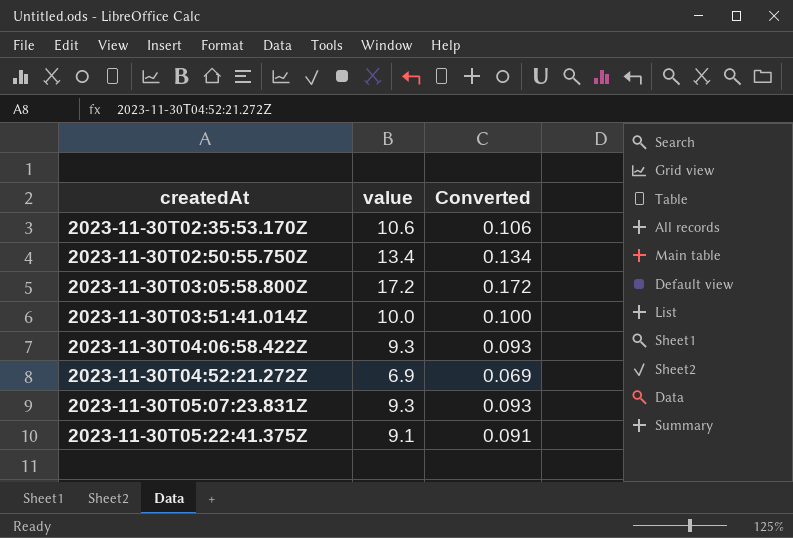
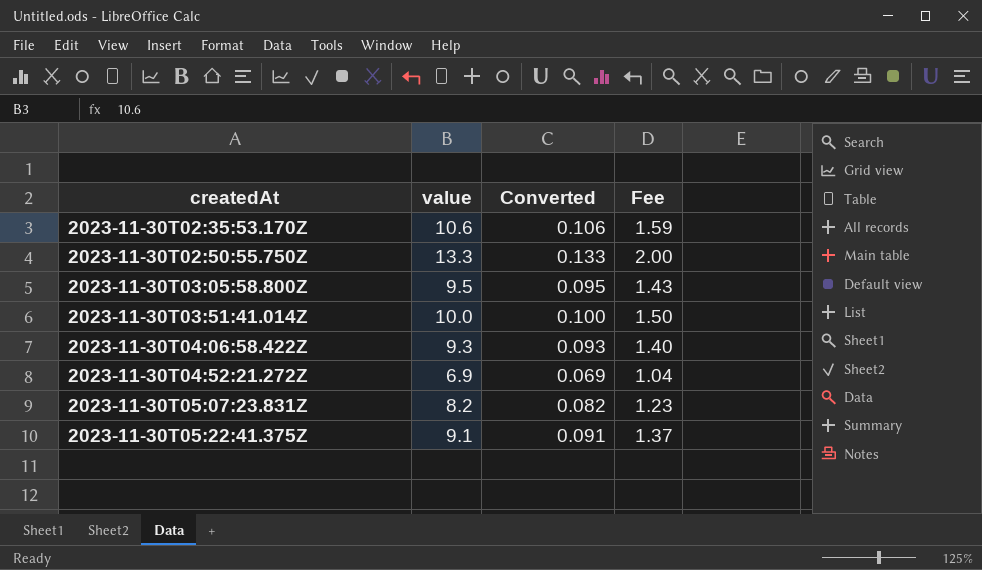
column Fee | formula: none -> [value] * 0.15
2023-11-30T02:50:55.750Z | value: 13.4 -> 13.3
2023-11-30T02:50:55.750Z | Converted: 0.134 -> 0.133
2023-11-30T03:05:58.800Z | value: 17.2 -> 9.5
2023-11-30T03:05:58.800Z | Converted: 0.172 -> 0.095
2023-11-30T05:07:23.831Z | value: 9.3 -> 8.2
2023-11-30T05:07:23.831Z | Converted: 0.093 -> 0.082

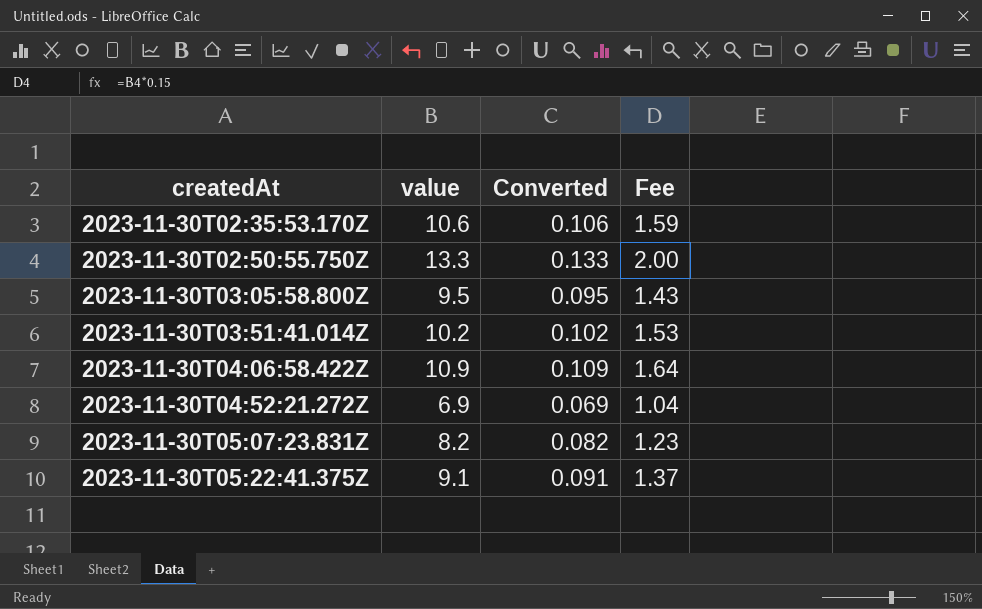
2023-11-30T03:51:41.014Z | value: 10.0 -> 10.2
2023-11-30T03:51:41.014Z | Converted: 0.100 -> 0.102
2023-11-30T03:51:41.014Z | Fee: 1.50 -> 1.53
2023-11-30T04:06:58.422Z | value: 9.3 -> 10.9
2023-11-30T04:06:58.422Z | Converted: 0.093 -> 0.109
2023-11-30T04:06:58.422Z | Fee: 1.40 -> 1.64

